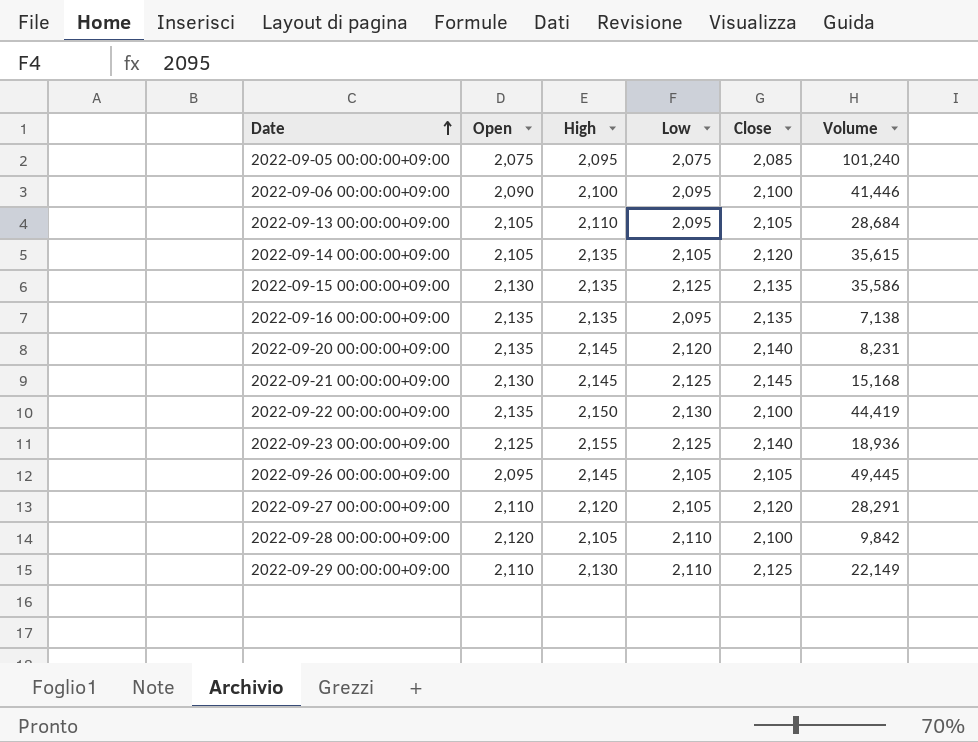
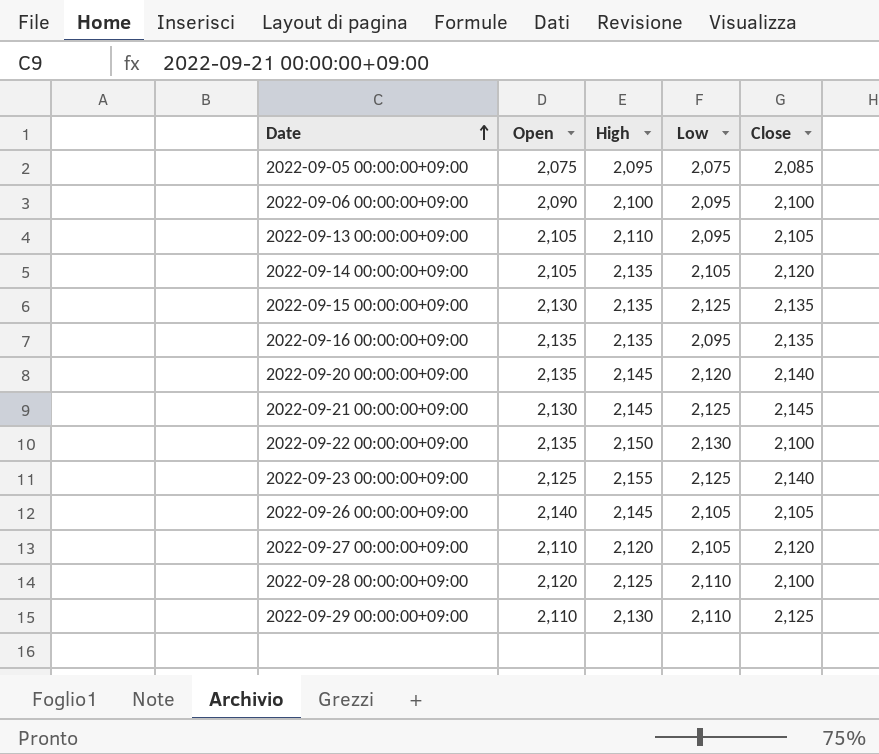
column Volume | position: 6 -> none
2022-09-26 00:00:00+09:00 | Open: 2,095 -> 2,140
2022-09-28 00:00:00+09:00 | High: 2,105 -> 2,125

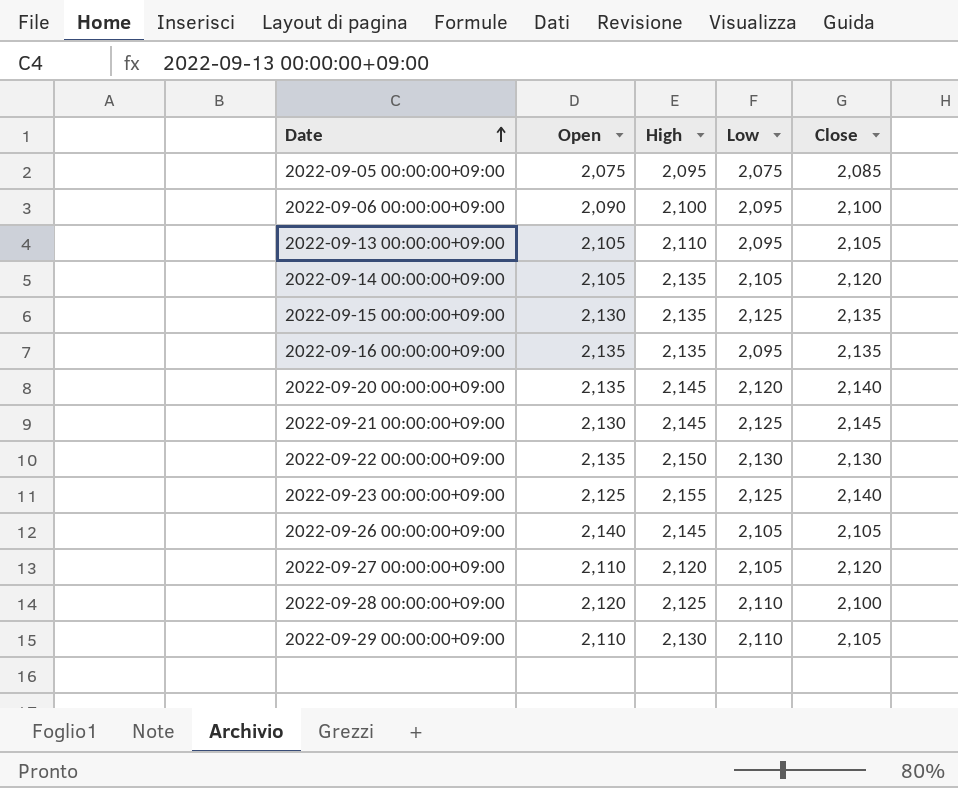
2022-09-22 00:00:00+09:00 | Close: 2,100 -> 2,130
2022-09-29 00:00:00+09:00 | Close: 2,125 -> 2,105

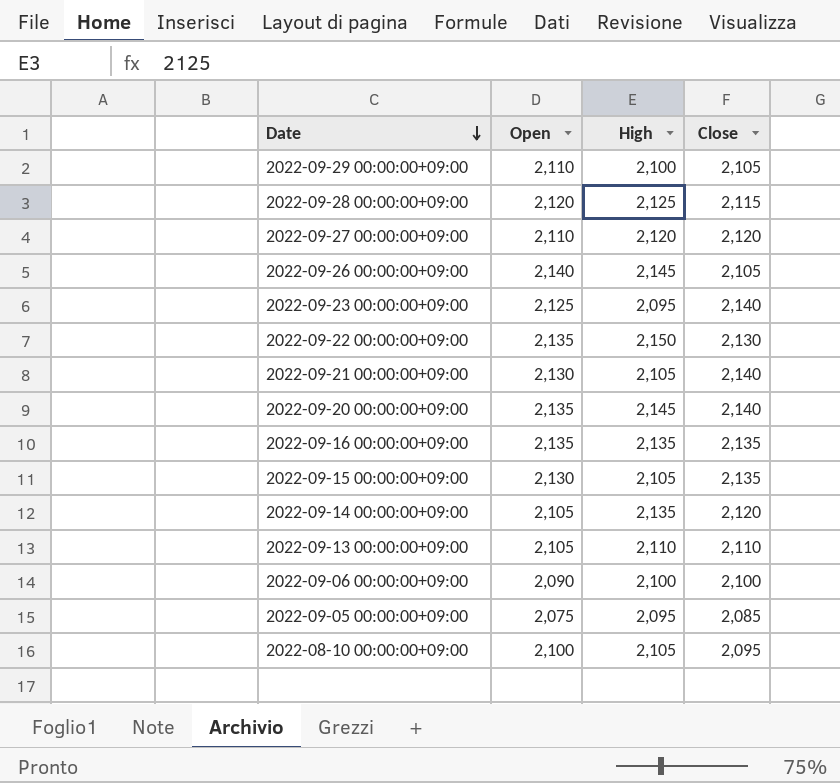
row order: Date ascending -> Date descending
column Low | position: 4 -> none
2022-09-29 00:00:00+09:00 | High: 2,130 -> 2,100
2022-09-28 00:00:00+09:00 | Close: 2,100 -> 2,115
2022-09-23 00:00:00+09:00 | High: 2,155 -> 2,095
2022-09-21 00:00:00+09:00 | High: 2,145 -> 2,105
2022-09-21 00:00:00+09:00 | Close: 2,145 -> 2,140
2022-09-15 00:00:00+09:00 | High: 2,135 -> 2,105
2022-09-13 00:00:00+09:00 | Close: 2,105 -> 2,110
row 2022-08-10 00:00:00+09:00: none -> 2,100 | 2,105 | 2,095

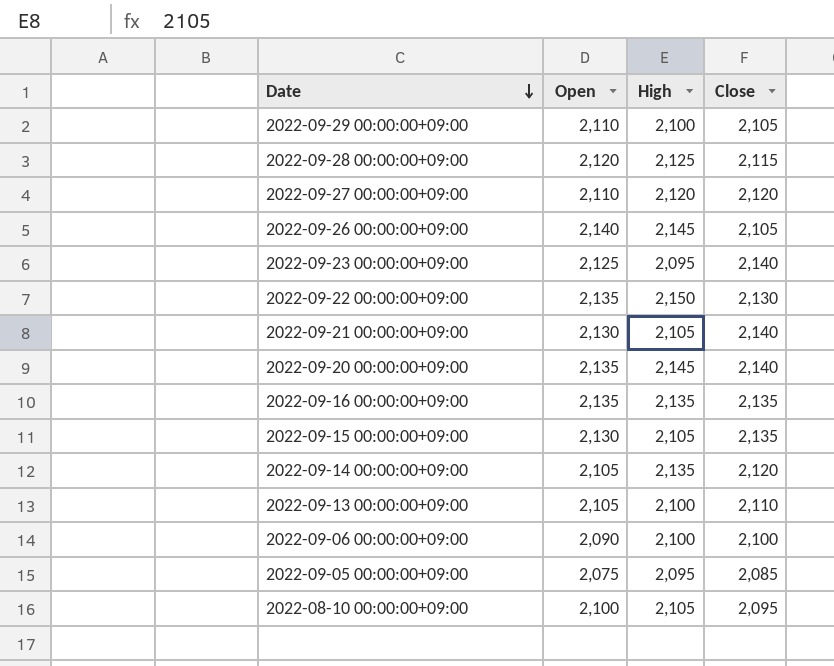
2022-09-13 00:00:00+09:00 | High: 2,110 -> 2,100

